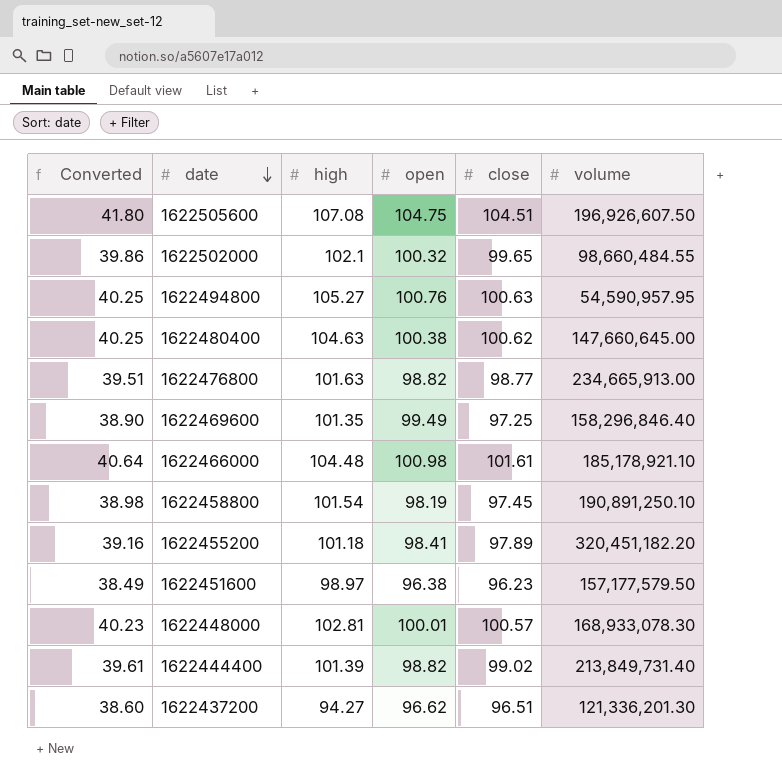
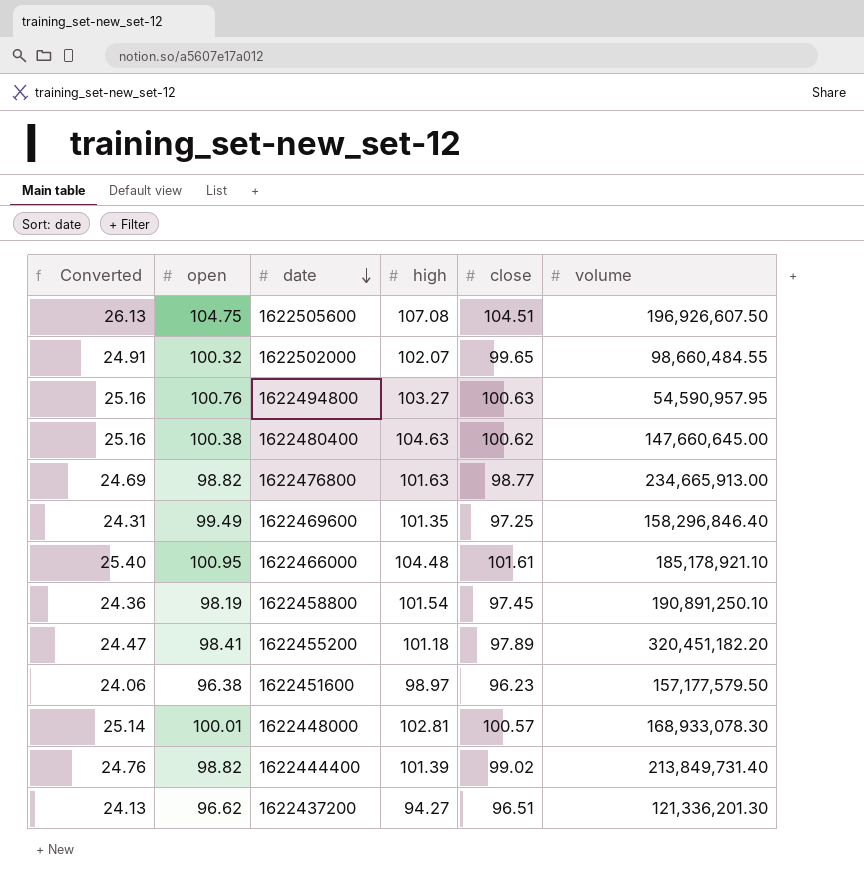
column Converted | formula: [close] * 0.4 -> [close] * 0.25
column open | position: 4 -> 2
1622502000 | high: 102.1 -> 102.07
1622494800 | high: 105.27 -> 103.27
1622466000 | open: 100.98 -> 100.95

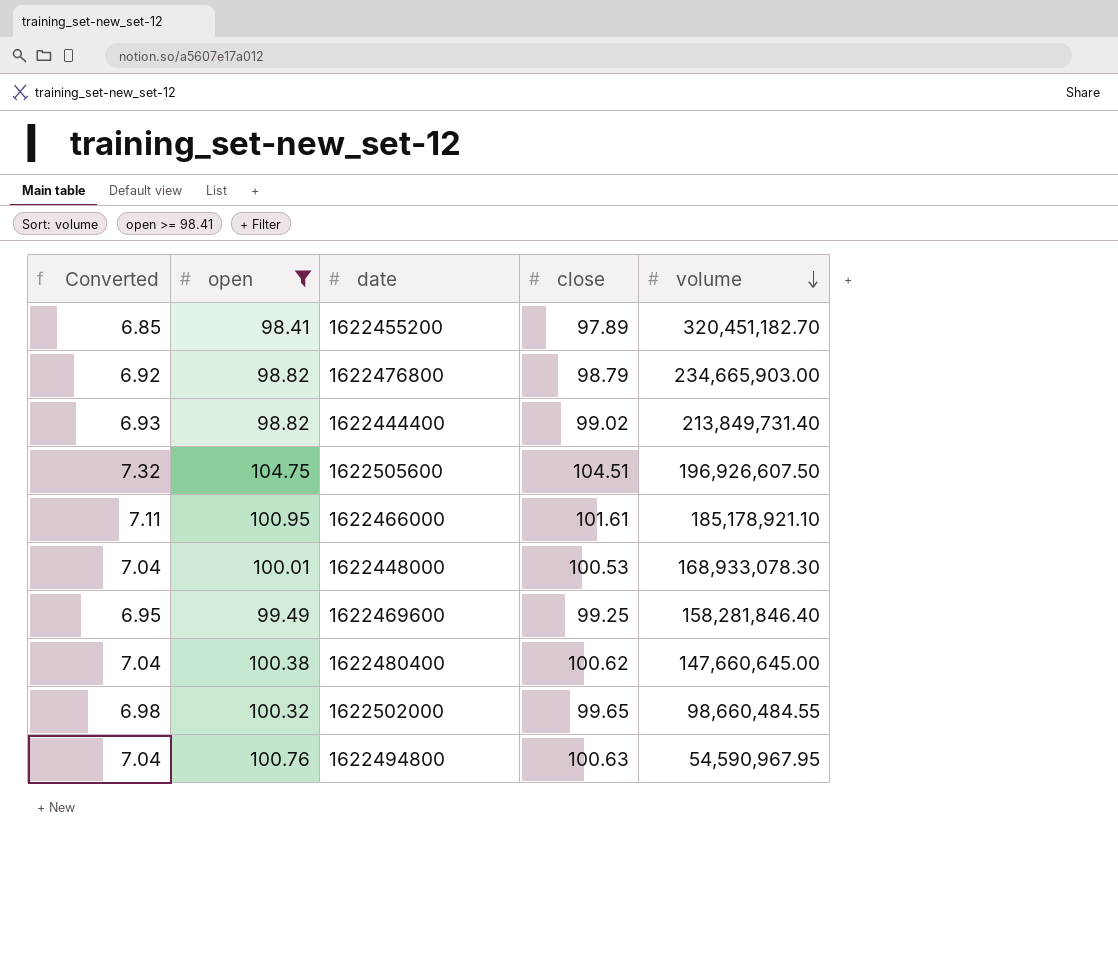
filter: none -> open >= 98.41
row order: date descending -> volume descending
column high | position: 4 -> none
column Converted | formula: [close] * 0.25 -> [close] * 0.07
1622455200 | volume: 320,451,182.20 -> 320,451,182.70
1622476800 | close: 98.77 -> 98.79
1622476800 | volume: 234,665,913.00 -> 234,665,903.00
1622448000 | close: 100.57 -> 100.53
1622469600 | close: 97.25 -> 99.25
1622469600 | volume: 158,296,846.40 -> 158,281,846.40
1622494800 | volume: 54,590,957.95 -> 54,590,967.95

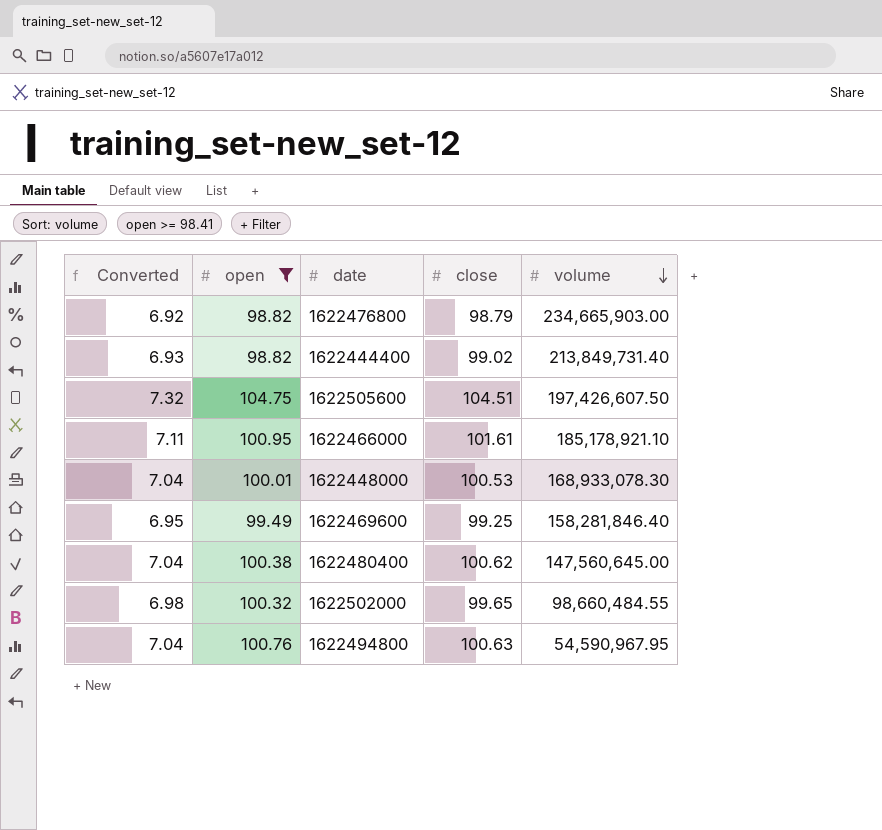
row 1622455200: 6.85 | 98.41 | 97.89 | 320,451,182.70 -> none
1622505600 | volume: 196,926,607.50 -> 197,426,607.50
1622480400 | volume: 147,660,645.00 -> 147,560,645.00

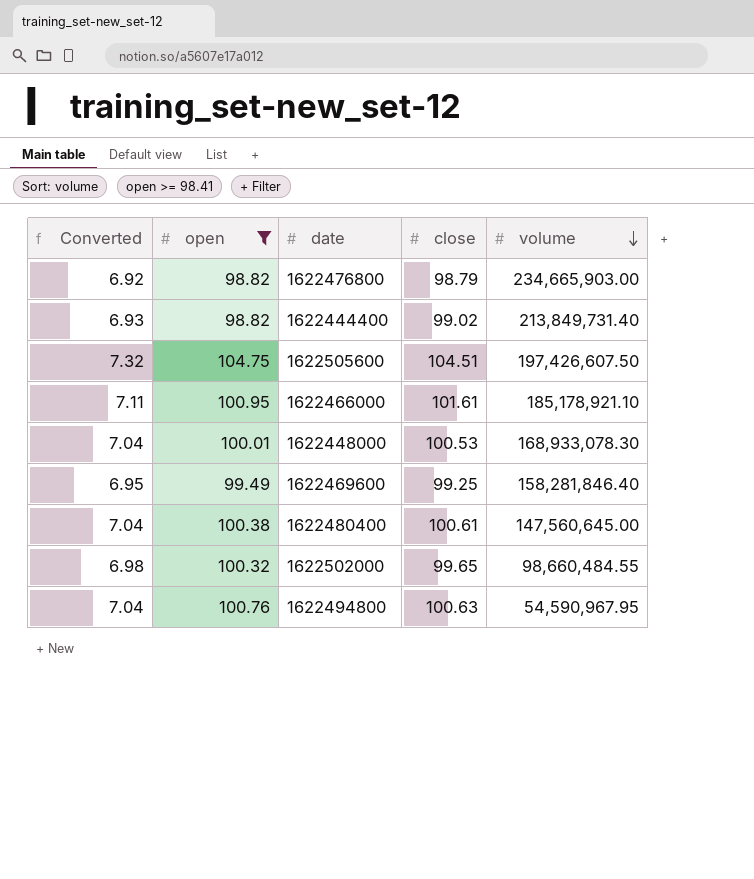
1622480400 | close: 100.62 -> 100.61

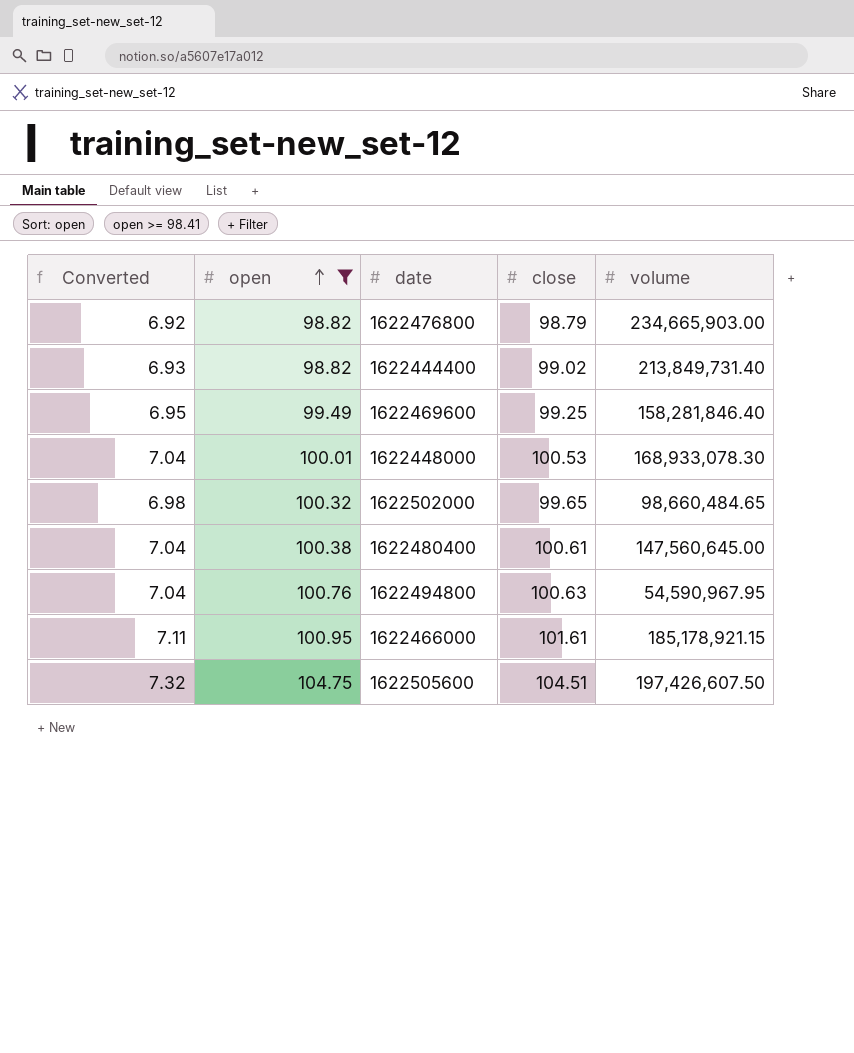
row order: volume descending -> open ascending
1622502000 | volume: 98,660,484.55 -> 98,660,484.65
1622466000 | volume: 185,178,921.10 -> 185,178,921.15

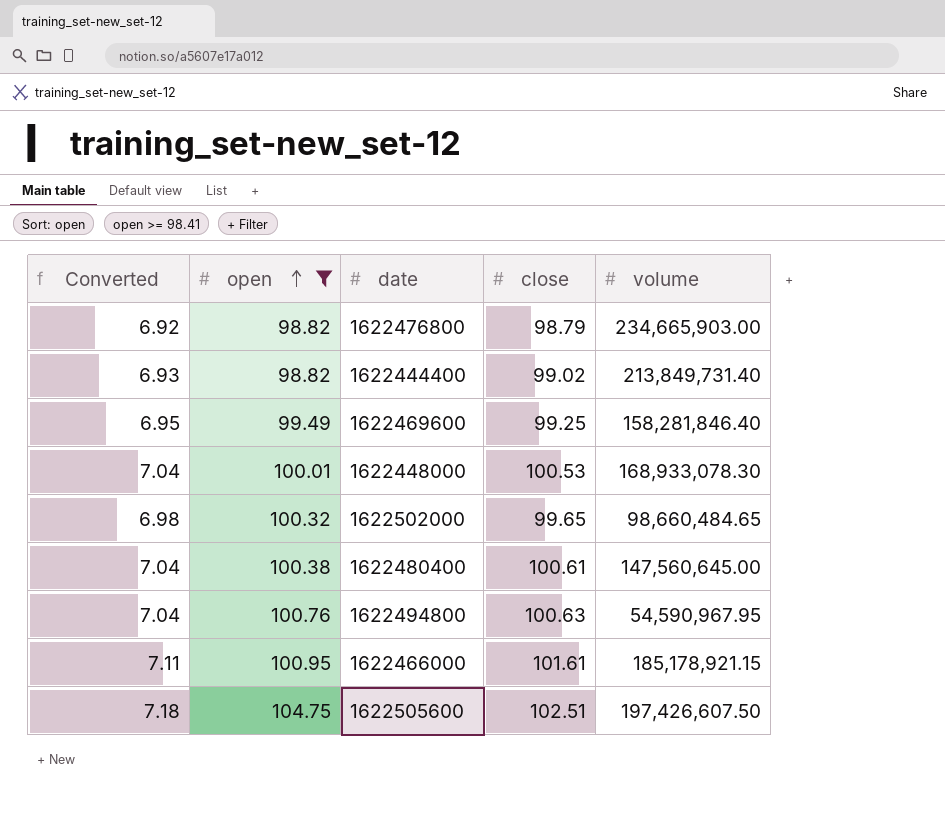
1622505600 | Converted: 7.32 -> 7.18
1622505600 | close: 104.51 -> 102.51

